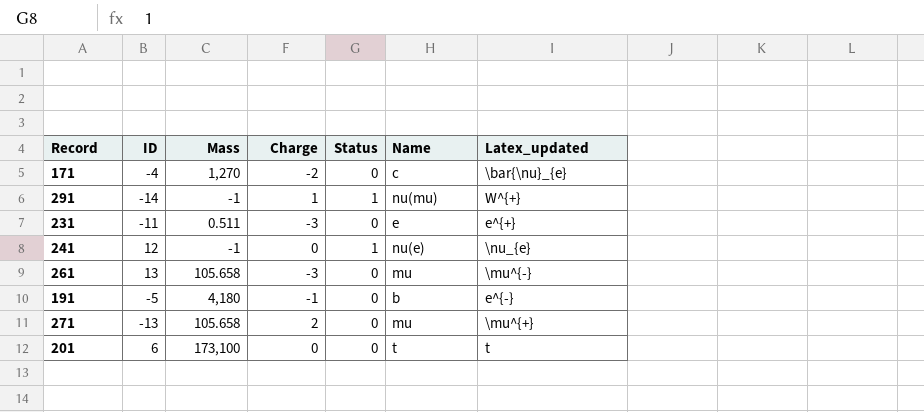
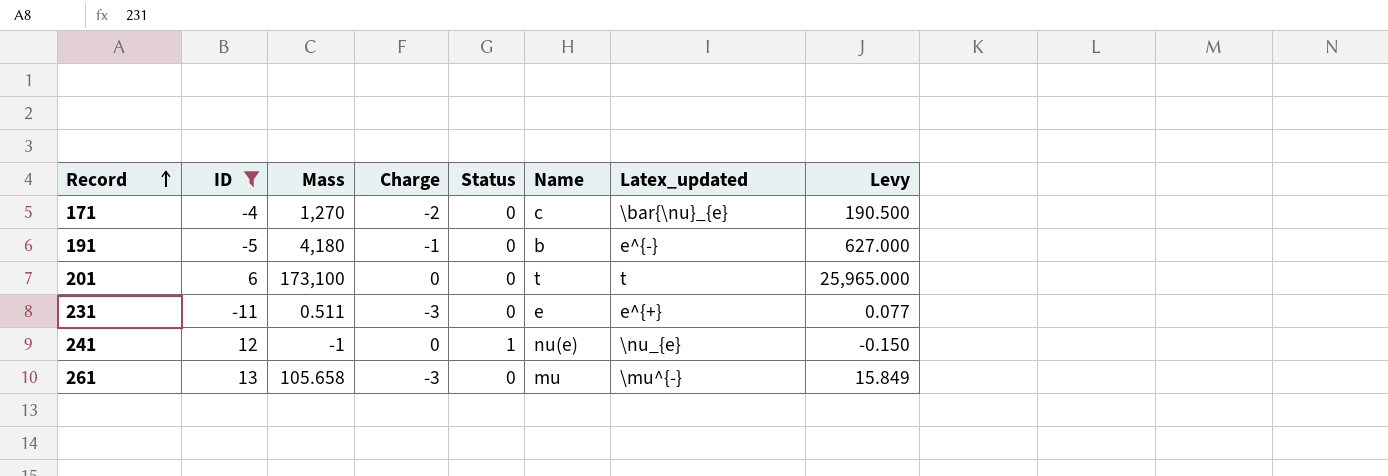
filter: none -> ID >= -11
row order: none -> Record ascending
column Levy | formula: none -> [Mass] * 0.15

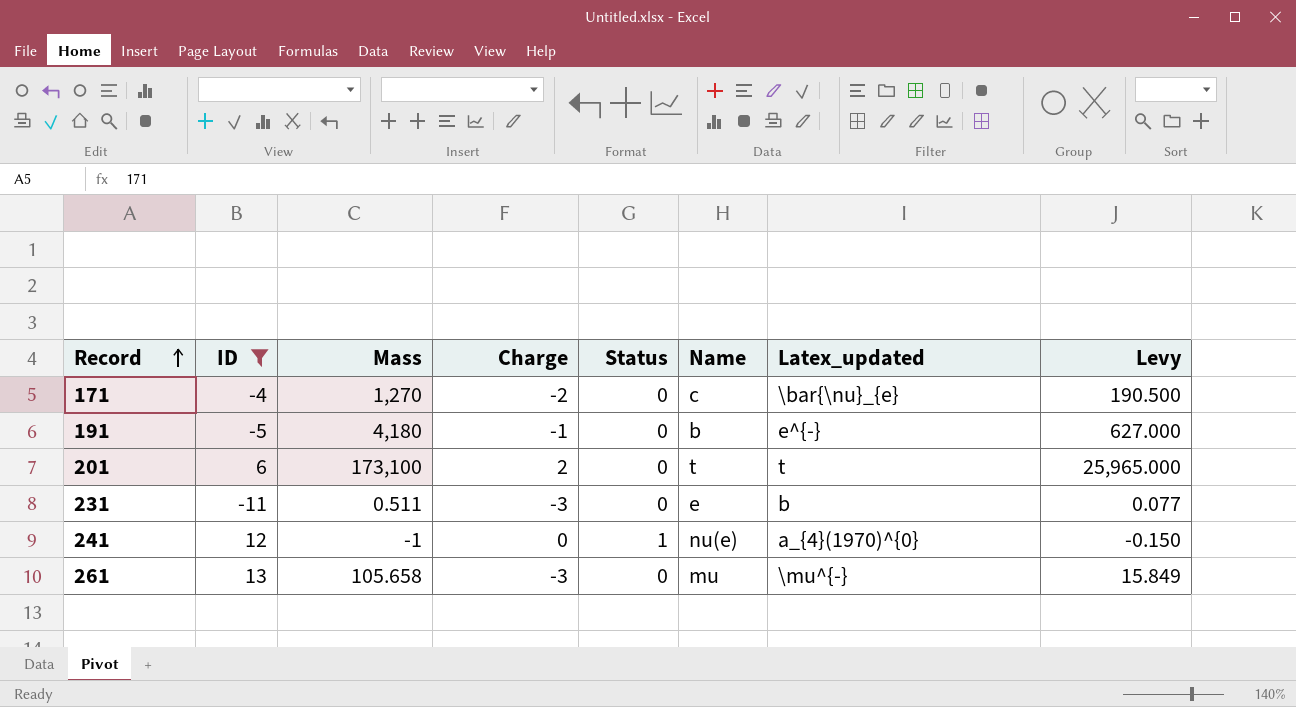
201 | Charge: 0 -> 2
231 | Latex_updated: e^{+} -> b
241 | Latex_updated: \nu_{e} -> a_{4}(1970)^{0}

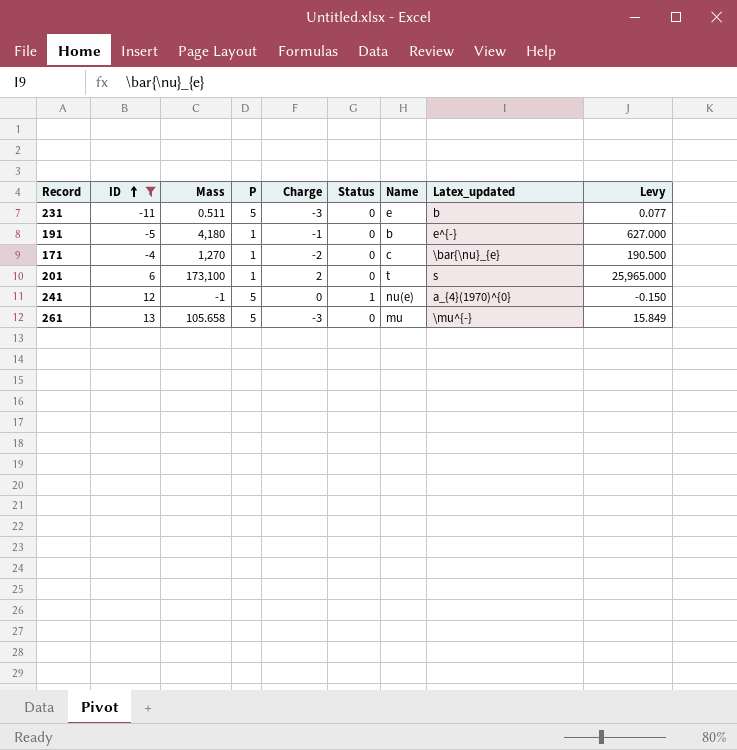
row order: Record ascending -> ID ascending
column P | position: none -> 4
201 | Latex_updated: t -> s

